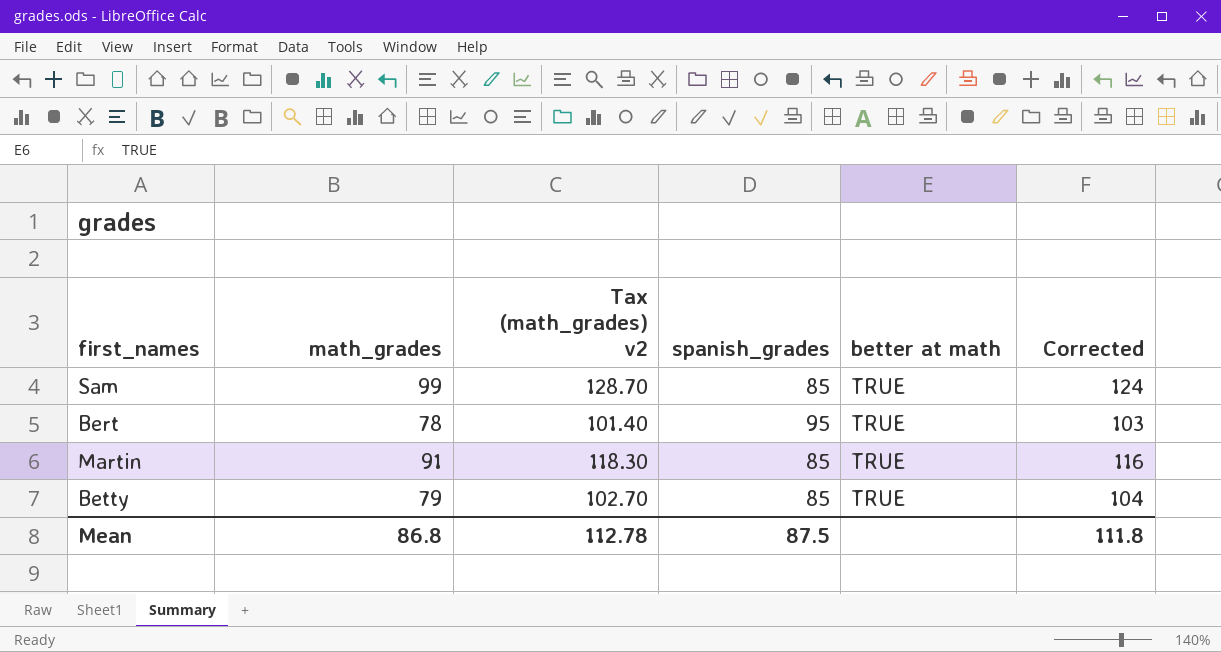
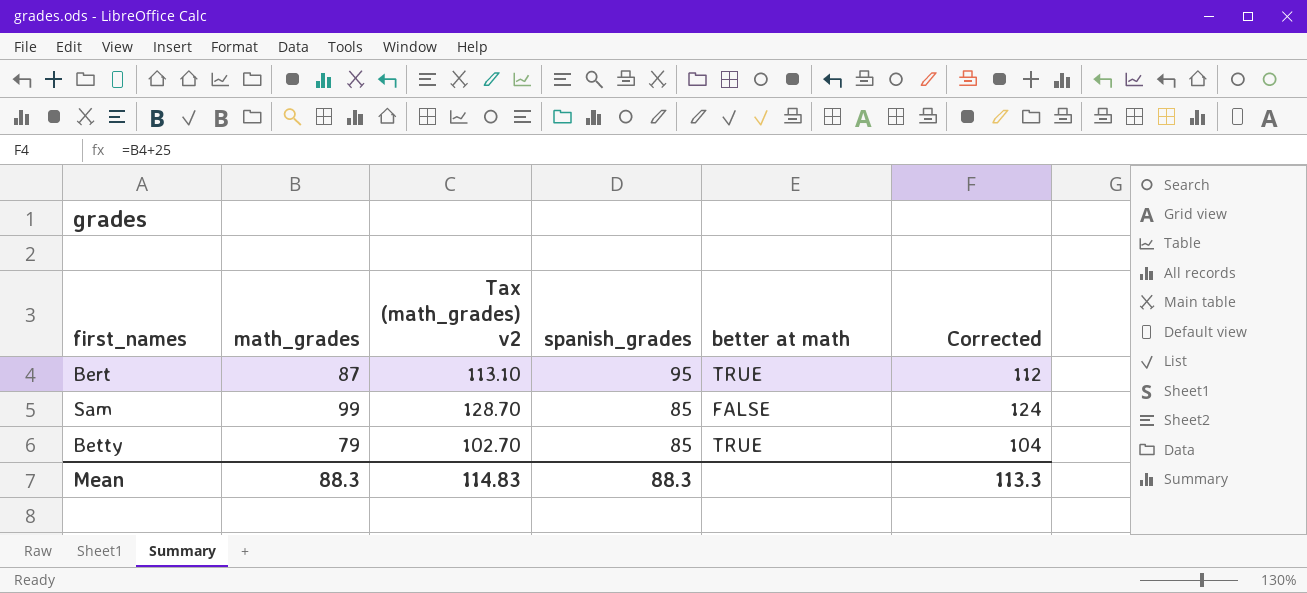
row order: none -> spanish_grades descending
row Martin: 91 | 118.30 | 85 | TRUE | 116 -> none
Bert | math_grades: 78 -> 87
Bert | Tax (math_grades) v2: 101.40 -> 113.10
Bert | Corrected: 103 -> 112
Sam | better at math: TRUE -> FALSE
Mean | math_grades: 86.8 -> 88.3
Mean | Tax (math_grades) v2: 112.78 -> 114.83
Mean | spanish_grades: 87.5 -> 88.3
Mean | Corrected: 111.8 -> 113.3

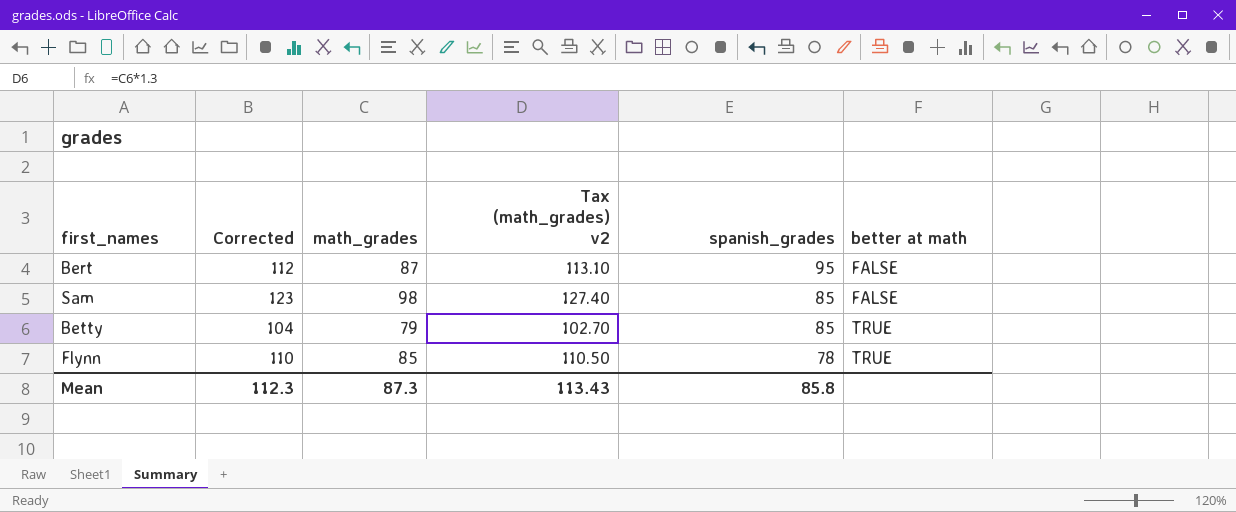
column Corrected | position: 6 -> 2
Bert | better at math: TRUE -> FALSE
Sam | Corrected: 124 -> 123
Sam | math_grades: 99 -> 98
Sam | Tax (math_grades) v2: 128.70 -> 127.40
row Flynn: none -> 110 | 85 | 110.50 | 78 | TRUE
Mean | Corrected: 113.3 -> 112.3
Mean | math_grades: 88.3 -> 87.3
Mean | Tax (math_grades) v2: 114.83 -> 113.43
Mean | spanish_grades: 88.3 -> 85.8

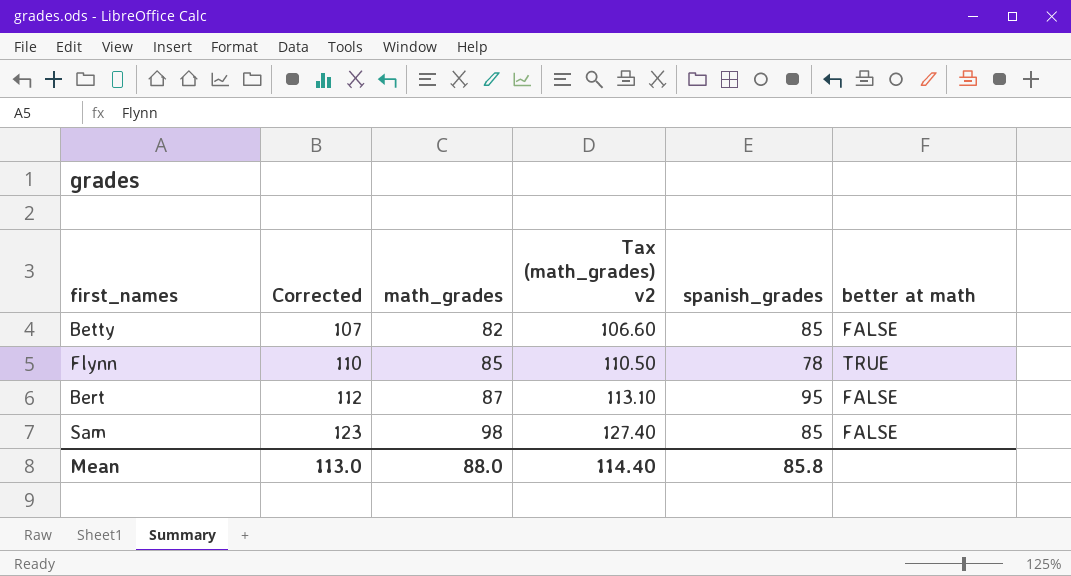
row order: spanish_grades descending -> Corrected ascending
Betty | Corrected: 104 -> 107
Betty | math_grades: 79 -> 82
Betty | Tax (math_grades) v2: 102.70 -> 106.60
Betty | better at math: TRUE -> FALSE
Mean | Corrected: 112.3 -> 113.0
Mean | math_grades: 87.3 -> 88.0
Mean | Tax (math_grades) v2: 113.43 -> 114.40

